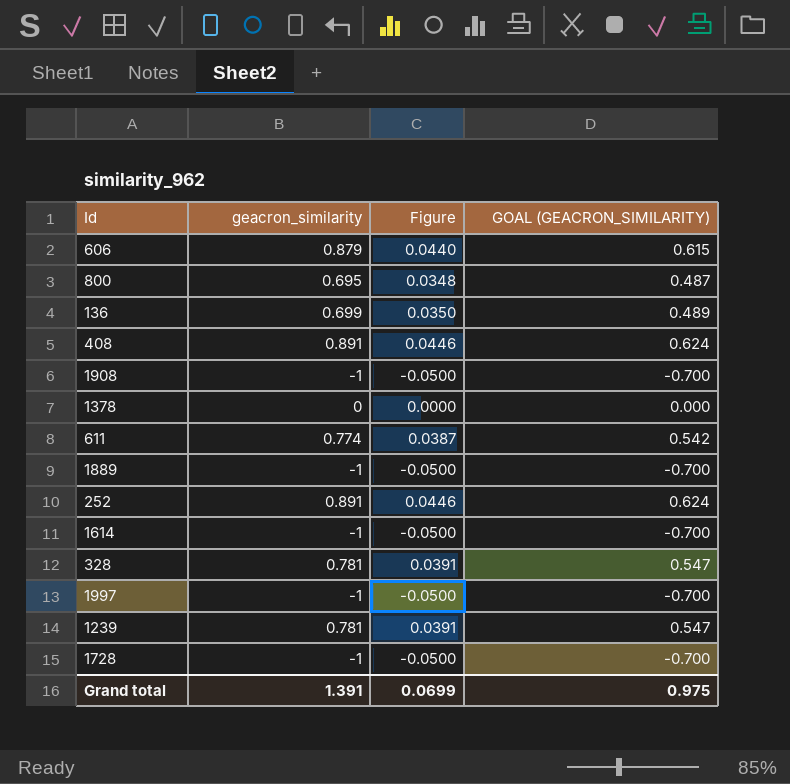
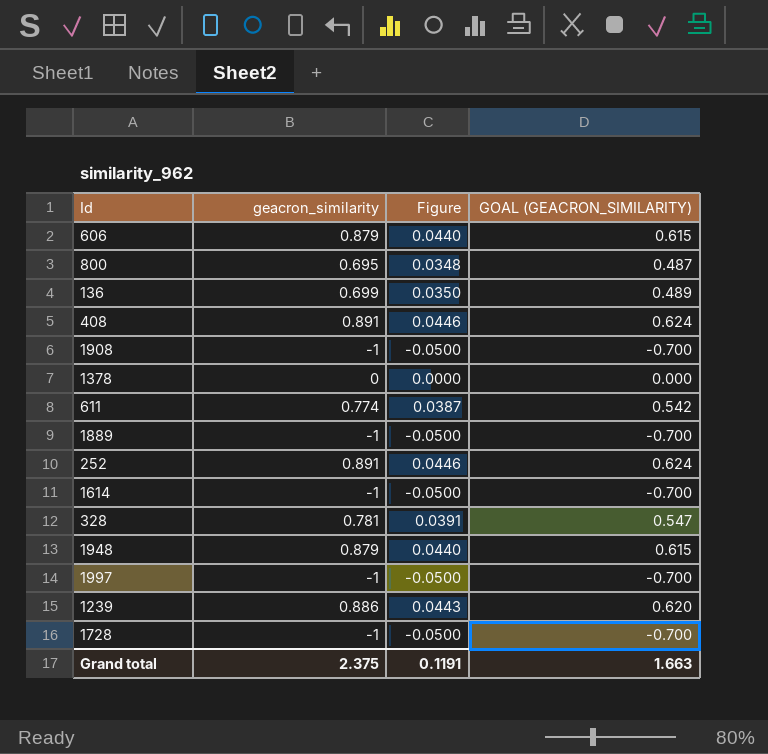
row 1948: none -> 0.879 | 0.0440 | 0.615
1239 | geacron_similarity: 0.781 -> 0.886
1239 | Figure: 0.0391 -> 0.0443
1239 | GOAL (GEACRON_SIMILARITY): 0.547 -> 0.620
Grand total | geacron_similarity: 1.391 -> 2.375
Grand total | Figure: 0.0699 -> 0.1191
Grand total | GOAL (GEACRON_SIMILARITY): 0.975 -> 1.663

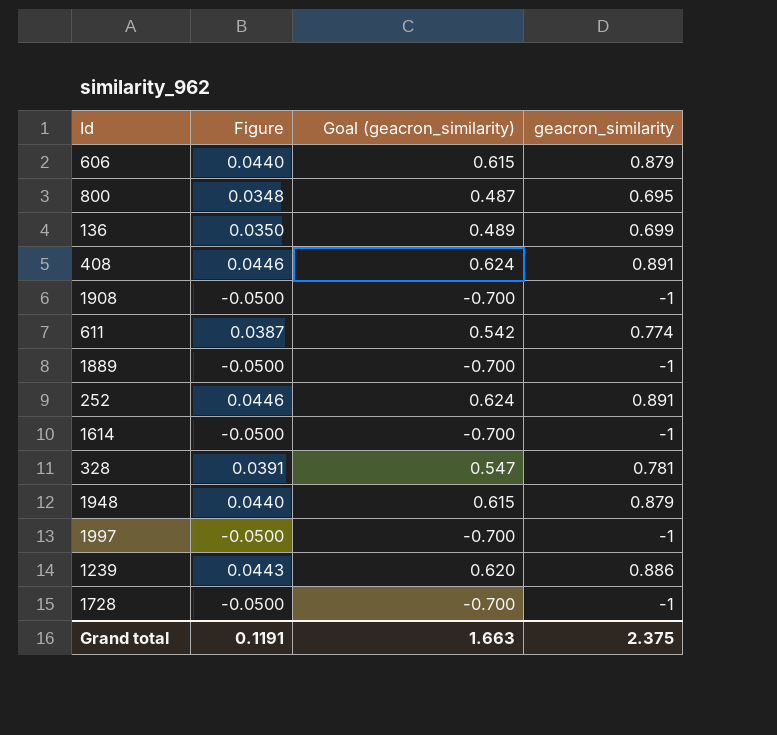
column name: GOAL (GEACRON_SIMILARITY) -> Goal (geacron_similarity)
column geacron_similarity | position: 2 -> 4
row 1378: 0 | 0.0000 | 0.000 -> none

